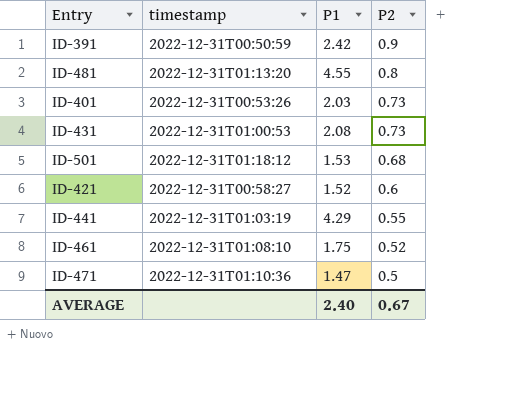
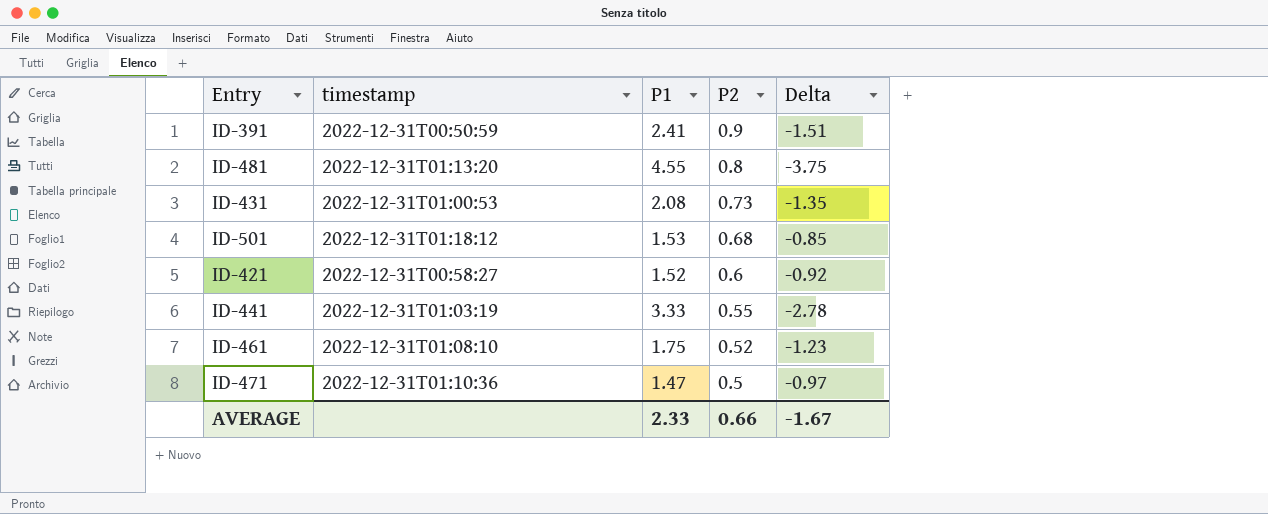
column Delta | formula: none -> [P2] - [P1]
row ID-401: 2022-12-31T00:53:26 | 2.03 | 0.73 -> none
ID-391 | P1: 2.42 -> 2.41
ID-441 | P1: 4.29 -> 3.33
AVERAGE | P1: 2.40 -> 2.33
AVERAGE | P2: 0.67 -> 0.66

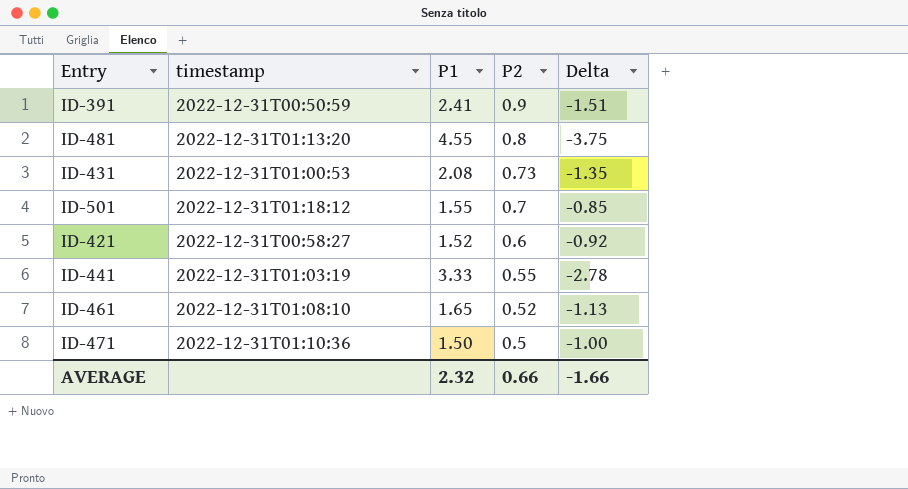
ID-501 | P1: 1.53 -> 1.55
ID-501 | P2: 0.68 -> 0.7
ID-461 | P1: 1.75 -> 1.65
ID-461 | Delta: -1.23 -> -1.13
ID-471 | P1: 1.47 -> 1.50
ID-471 | Delta: -0.97 -> -1.00
AVERAGE | P1: 2.33 -> 2.32
AVERAGE | Delta: -1.67 -> -1.66

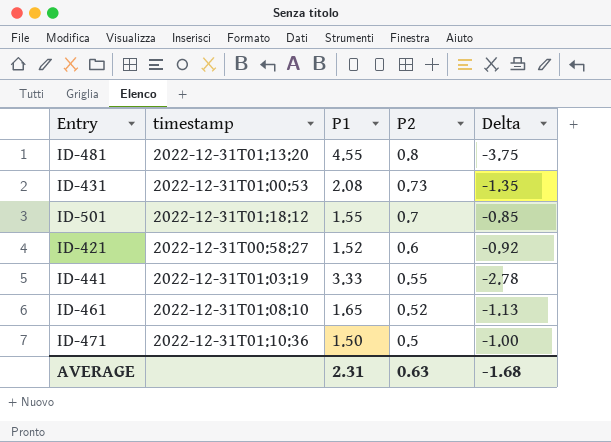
row ID-391: 2022-12-31T00:50:59 | 2.41 | 0.9 | -1.51 -> none
AVERAGE | P1: 2.32 -> 2.31
AVERAGE | P2: 0.66 -> 0.63
AVERAGE | Delta: -1.66 -> -1.68

